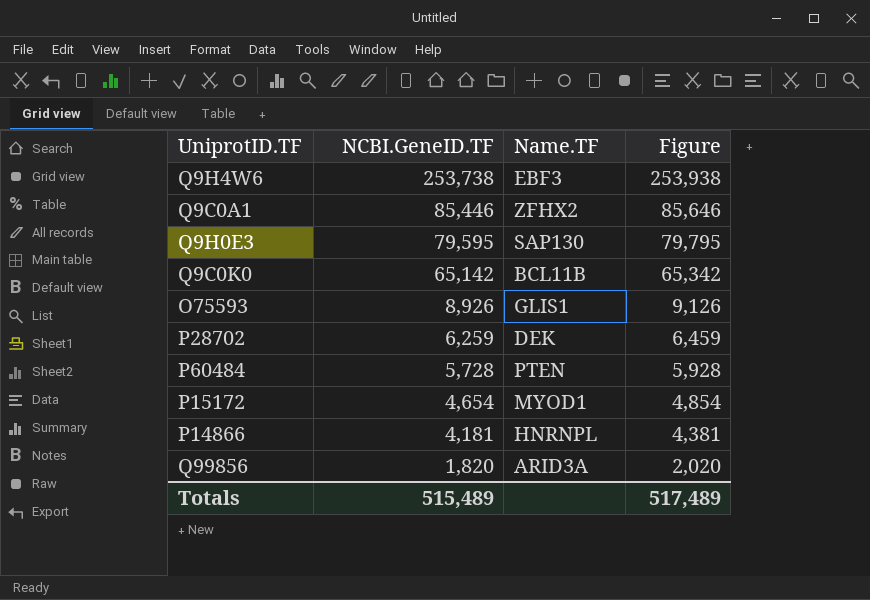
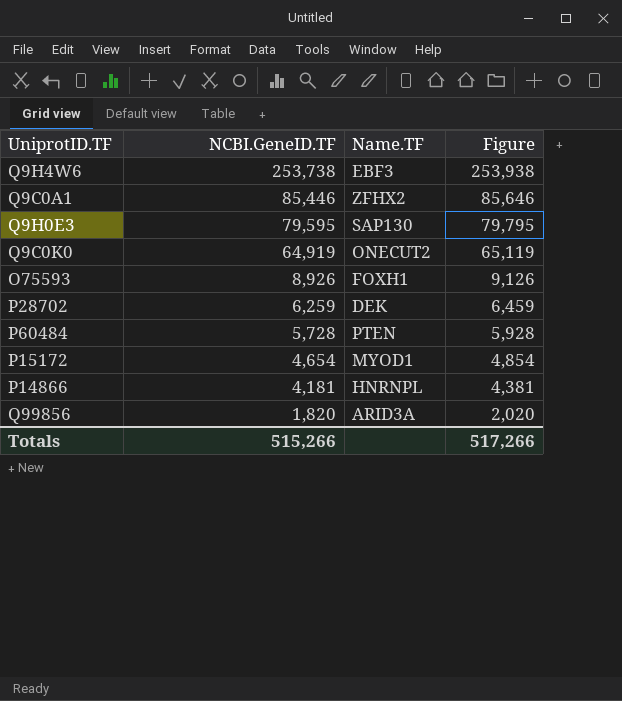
Q9C0K0 | NCBI.GeneID.TF: 65,142 -> 64,919
Q9C0K0 | Name.TF: BCL11B -> ONECUT2
Q9C0K0 | Figure: 65,342 -> 65,119
O75593 | Name.TF: GLIS1 -> FOXH1
Totals | NCBI.GeneID.TF: 515,489 -> 515,266
Totals | Figure: 517,489 -> 517,266

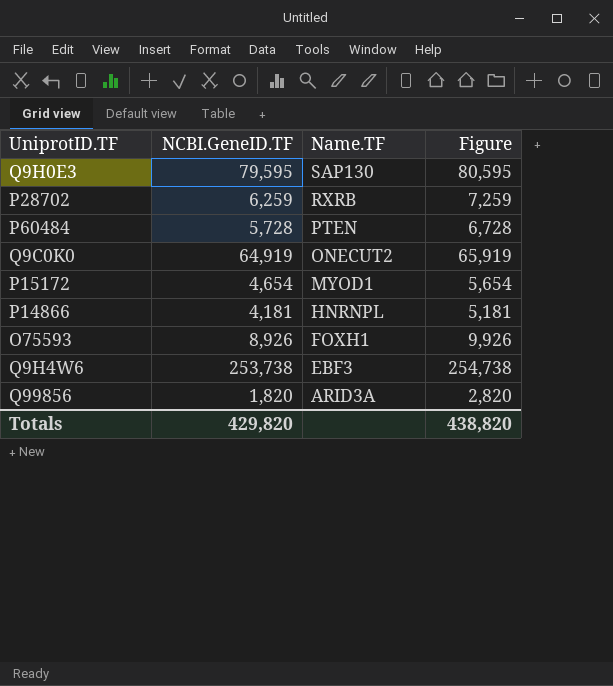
row order: NCBI.GeneID.TF descending -> Name.TF descending
column Figure | formula: [NCBI.GeneID.TF] + 200 -> [NCBI.GeneID.TF] + 1000
row Q9C0A1: 85,446 | ZFHX2 | 85,646 -> none
P28702 | Name.TF: DEK -> RXRB
Totals | NCBI.GeneID.TF: 515,266 -> 429,820
Totals | Figure: 517,266 -> 438,820

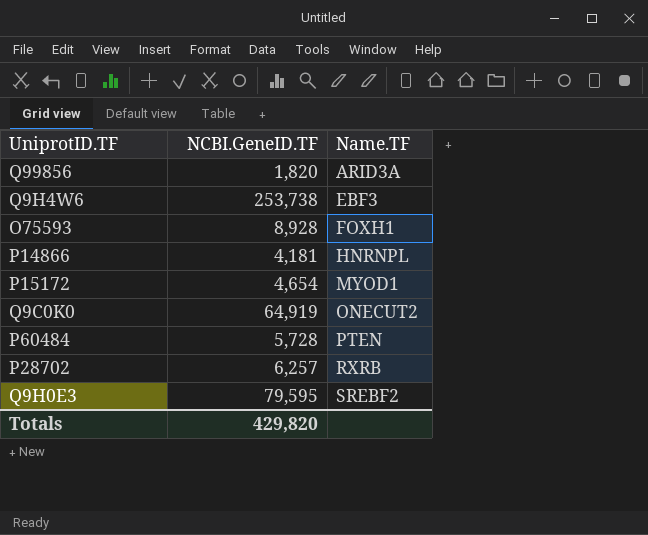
row order: Name.TF descending -> Name.TF ascending
column Figure | formula: [NCBI.GeneID.TF] + 1000 -> none
O75593 | NCBI.GeneID.TF: 8,926 -> 8,928
P28702 | NCBI.GeneID.TF: 6,259 -> 6,257
Q9H0E3 | Name.TF: SAP130 -> SREBF2

